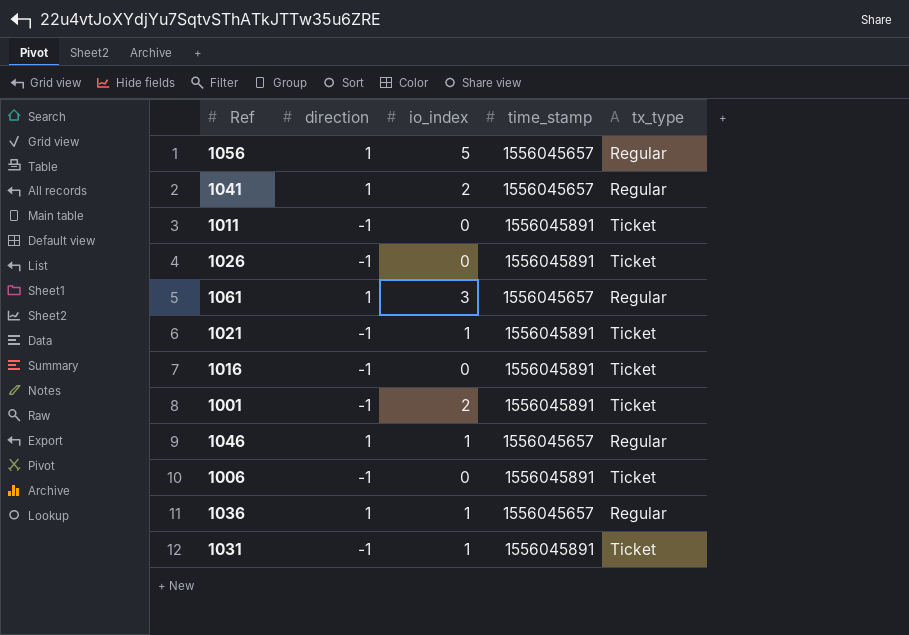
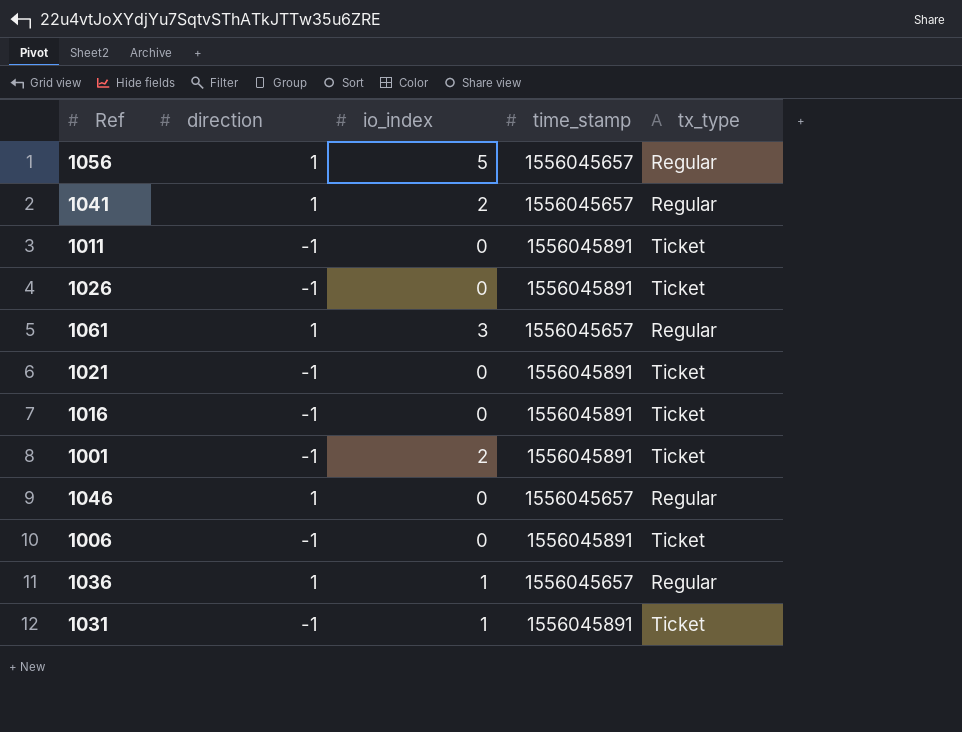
1021 | io_index: 1 -> 0
1046 | io_index: 1 -> 0

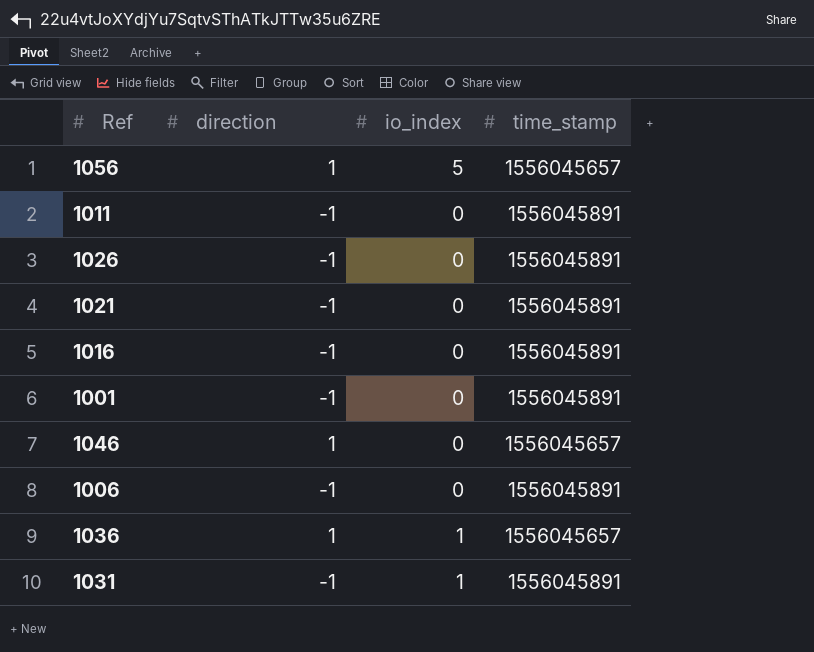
column tx_type | position: 5 -> none
row 1041: 1 | 2 | 1556045657 | Regular -> none
row 1061: 1 | 3 | 1556045657 | Regular -> none
1001 | io_index: 2 -> 0

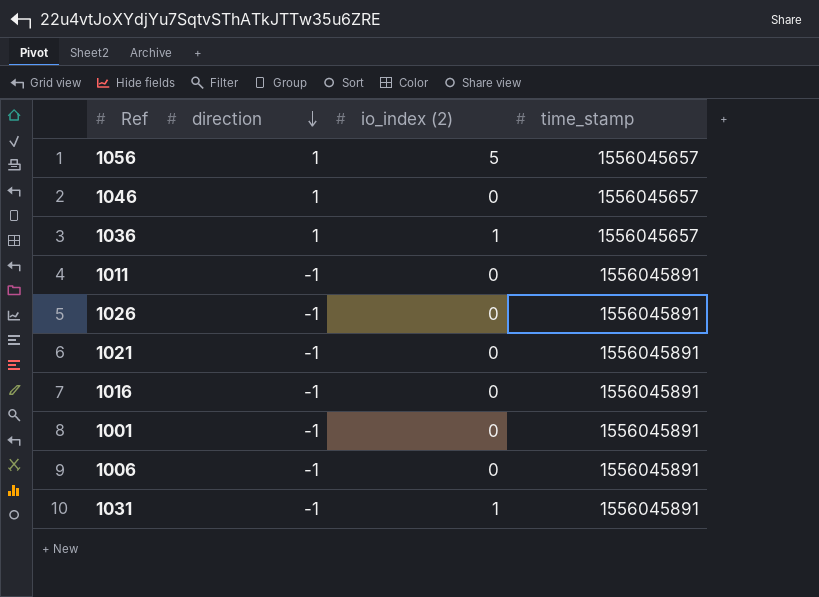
row order: none -> direction descending
column name: io_index -> io_index (2)

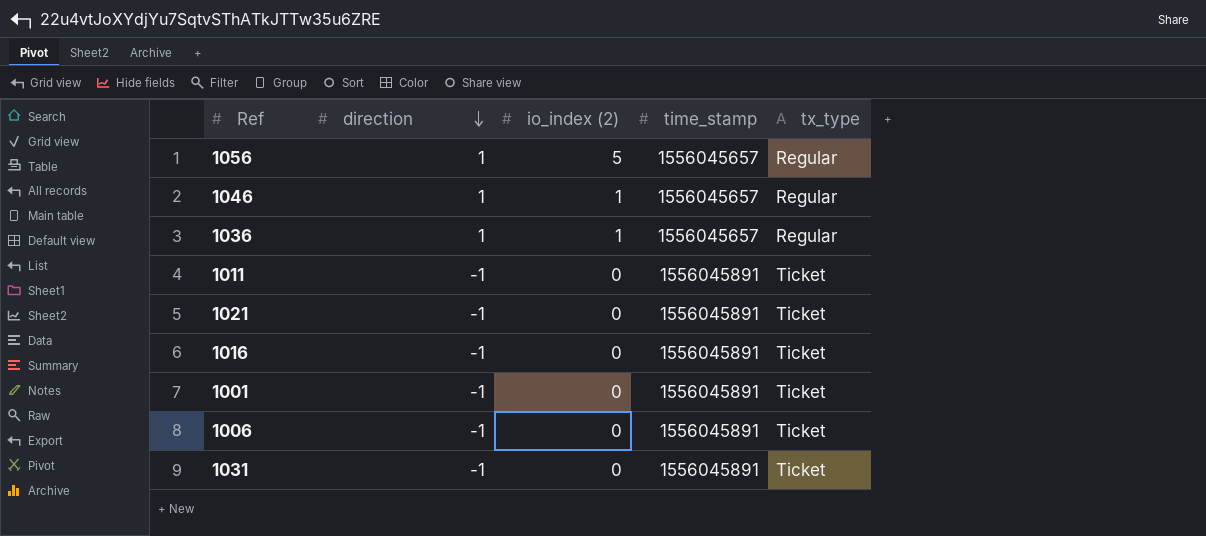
column tx_type | position: none -> 5
row 1026: -1 | 0 | 1556045891 -> none
1046 | io_index (2): 0 -> 1
1031 | io_index (2): 1 -> 0

